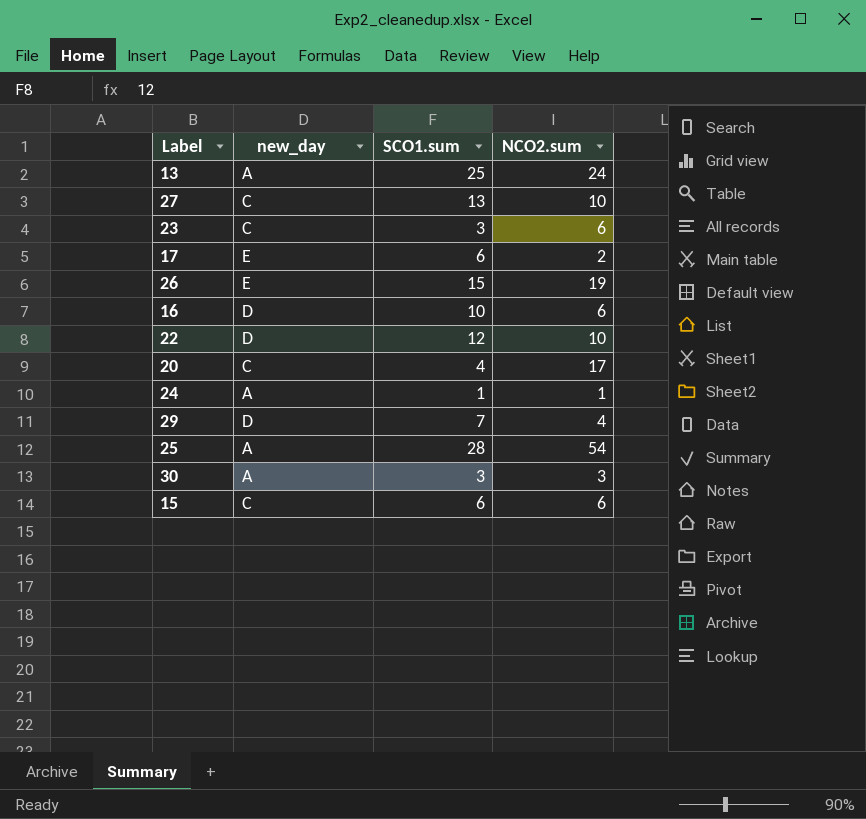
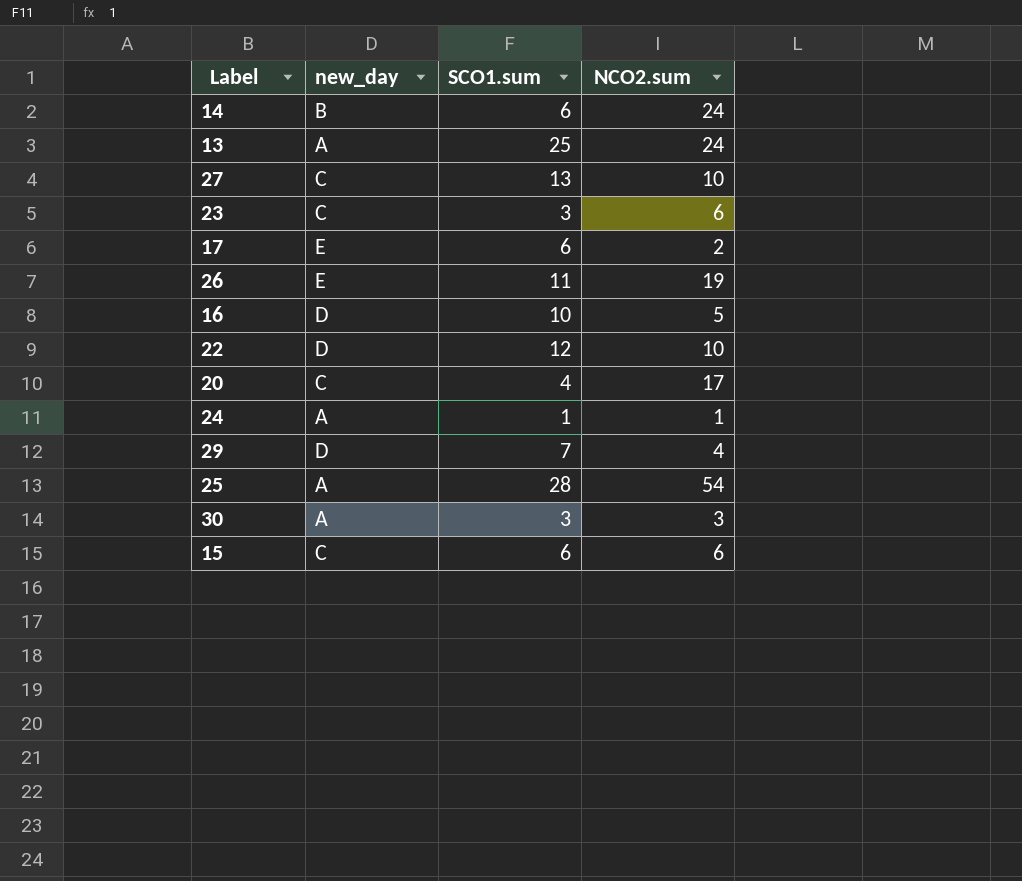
row 14: none -> B | 6 | 24
26 | SCO1.sum: 15 -> 11
16 | NCO2.sum: 6 -> 5

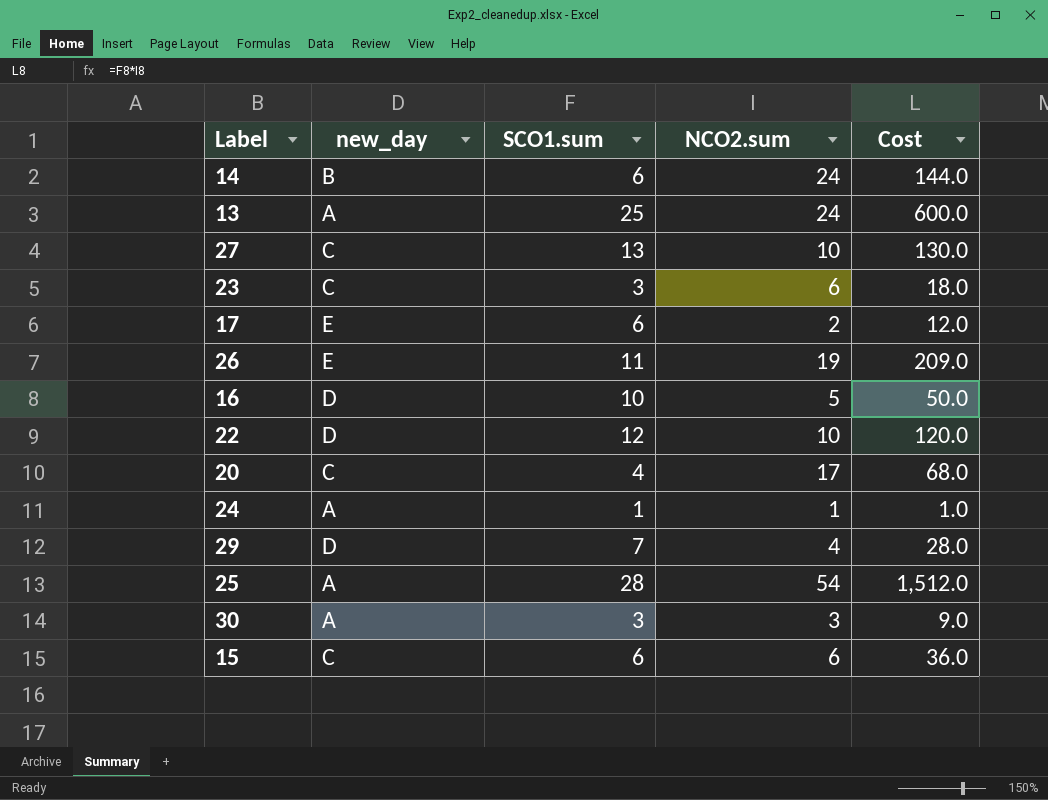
column Cost | formula: none -> [SCO1.sum] * [NCO2.sum]

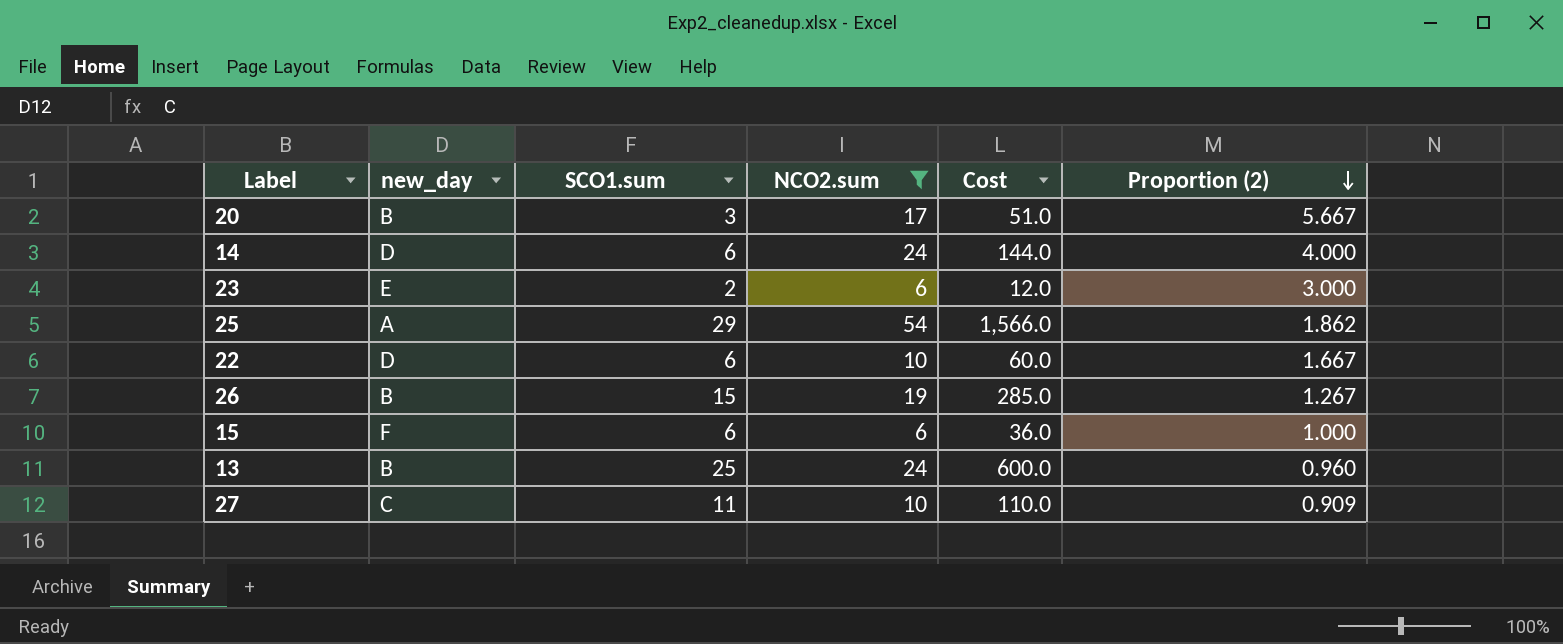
filter: none -> NCO2.sum >= 6
row order: none -> Proportion (2) descending
column Proportion (2) | formula: none -> [NCO2.sum] / [SCO1.sum]
20 | new_day: C -> B
20 | SCO1.sum: 4 -> 3
20 | Cost: 68.0 -> 51.0
14 | new_day: B -> D
23 | new_day: C -> E
23 | SCO1.sum: 3 -> 2
23 | Cost: 18.0 -> 12.0
25 | SCO1.sum: 28 -> 29
25 | Cost: 1,512.0 -> 1,566.0
22 | SCO1.sum: 12 -> 6
22 | Cost: 120.0 -> 60.0
26 | new_day: E -> B
26 | SCO1.sum: 11 -> 15
26 | Cost: 209.0 -> 285.0
15 | new_day: C -> F
13 | new_day: A -> B
27 | SCO1.sum: 13 -> 11
27 | Cost: 130.0 -> 110.0

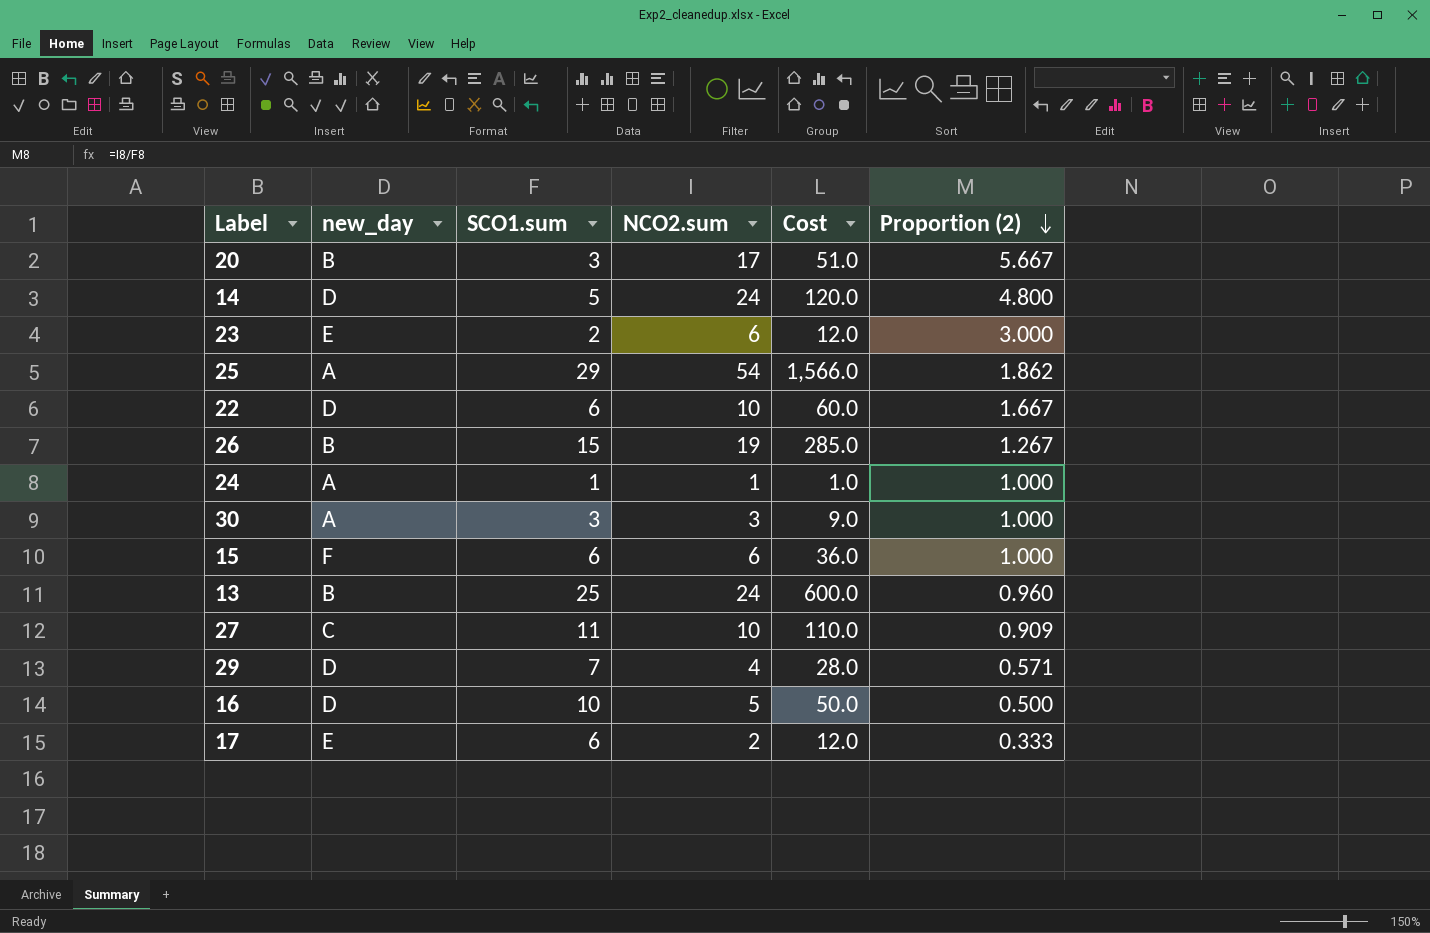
filter: NCO2.sum >= 6 -> none
14 | SCO1.sum: 6 -> 5
14 | Cost: 144.0 -> 120.0
14 | Proportion (2): 4.000 -> 4.800

